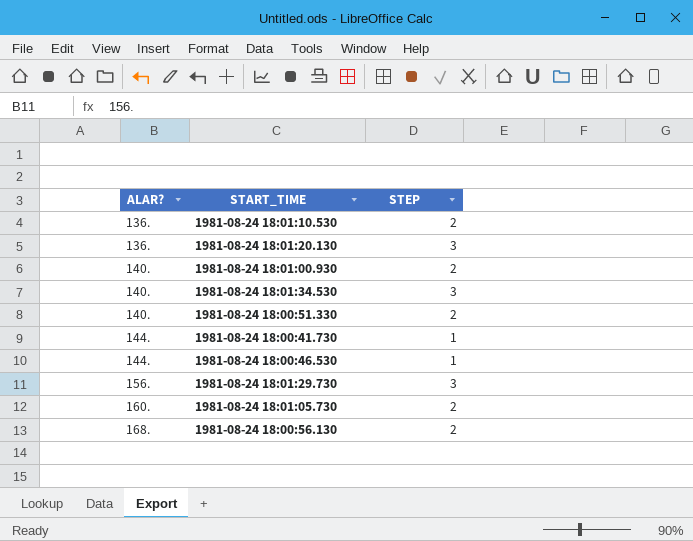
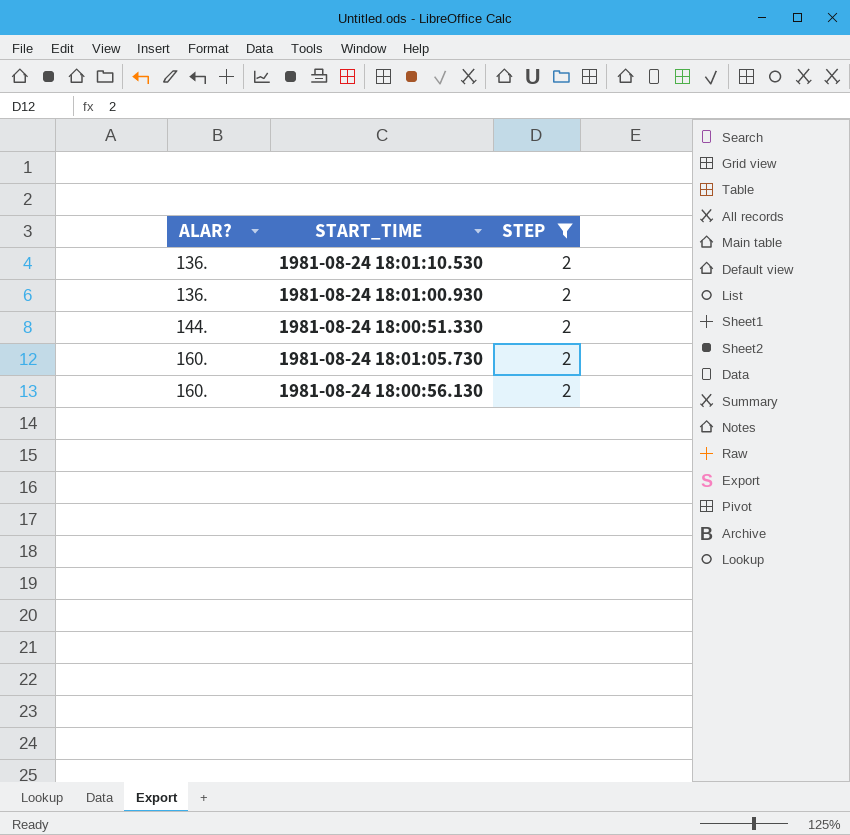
filter: none -> STEP = 2
1981-08-24 18:01:00.930 | ALAR?: 140. -> 136.
1981-08-24 18:00:51.330 | ALAR?: 140. -> 144.
1981-08-24 18:00:56.130 | ALAR?: 168. -> 160.

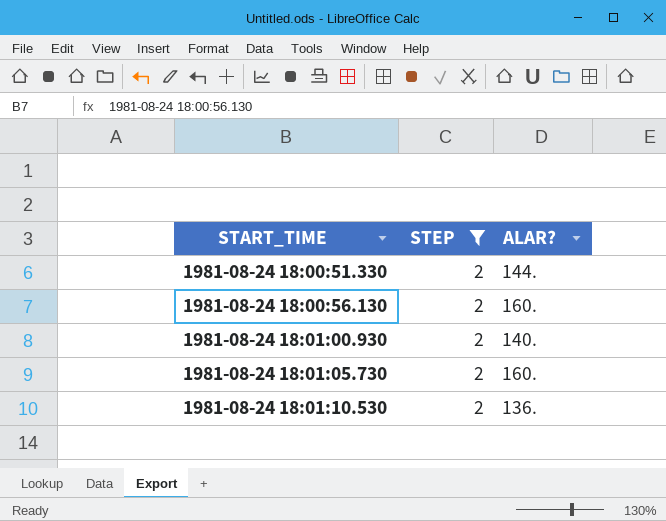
row order: ALAR? ascending -> START_TIME ascending
column ALAR? | position: 1 -> 3
1981-08-24 18:01:00.930 | ALAR?: 136. -> 140.

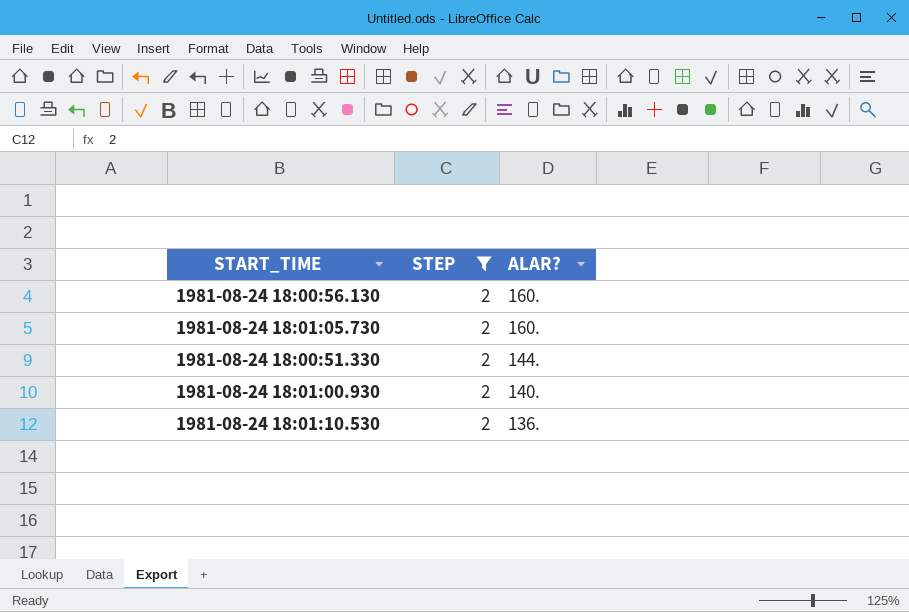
row order: START_TIME ascending -> ALAR? descending

